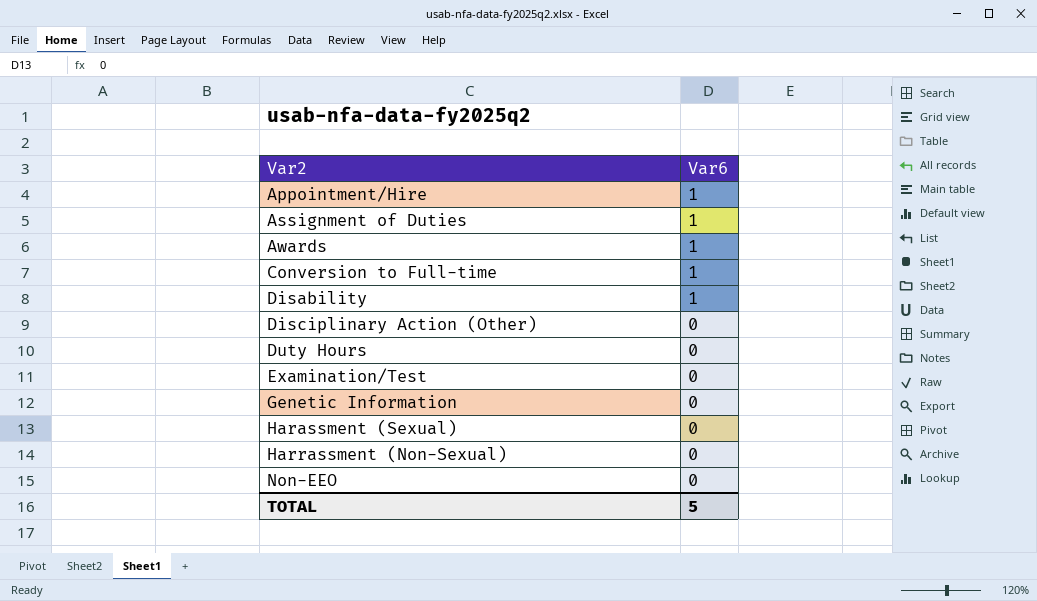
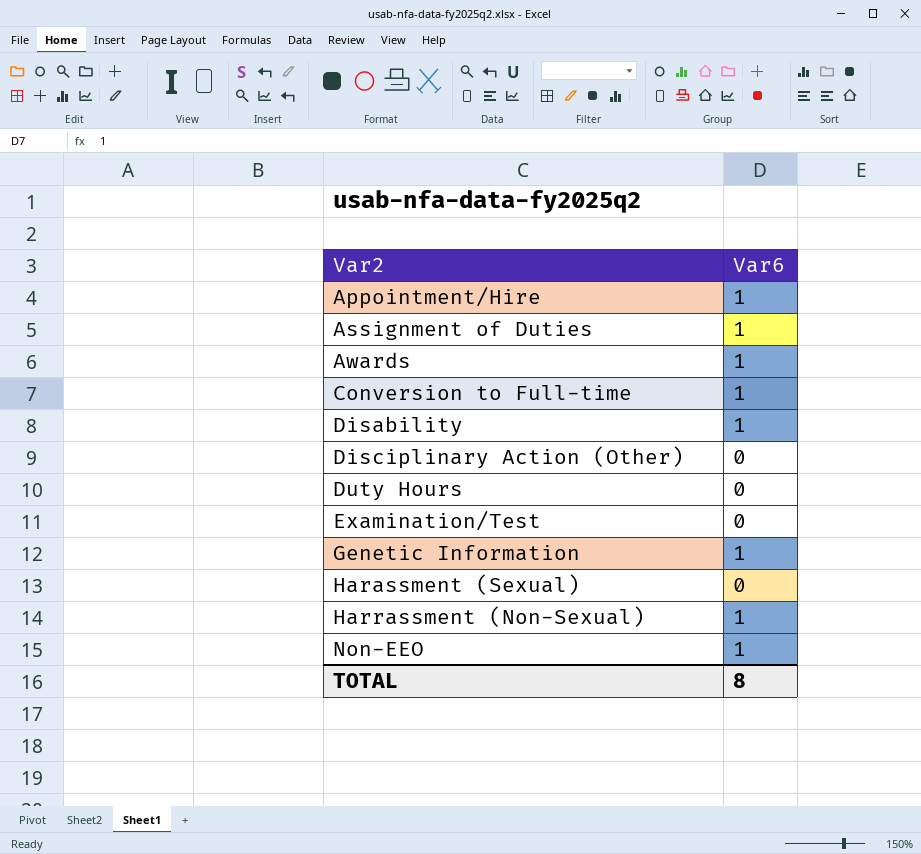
Genetic Information | Var6: 0 -> 1
Harrassment (Non-Sexual) | Var6: 0 -> 1
Non-EEO | Var6: 0 -> 1
TOTAL | Var6: 5 -> 8

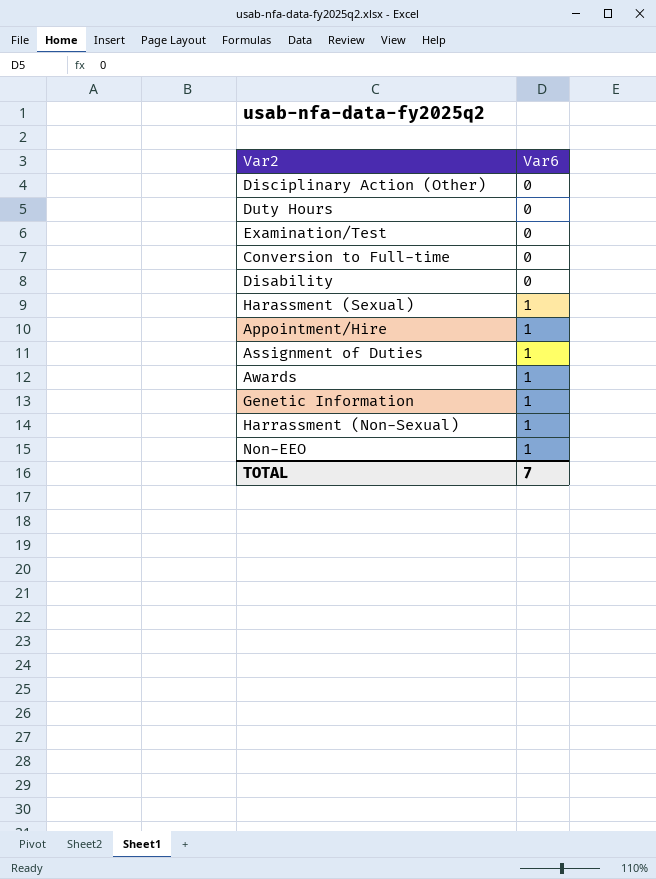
row order: Var2 ascending -> Var6 ascending
Conversion to Full-time | Var6: 1 -> 0
Disability | Var6: 1 -> 0
Harassment (Sexual) | Var6: 0 -> 1
TOTAL | Var6: 8 -> 7

